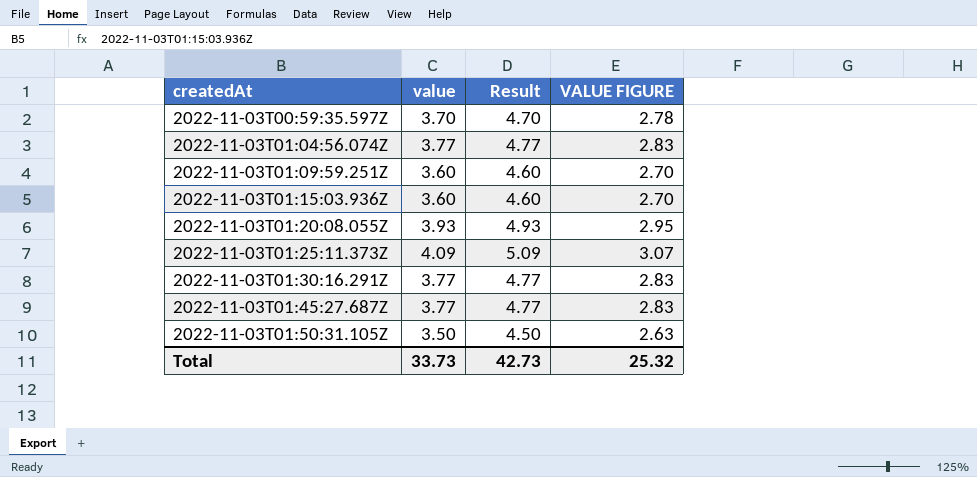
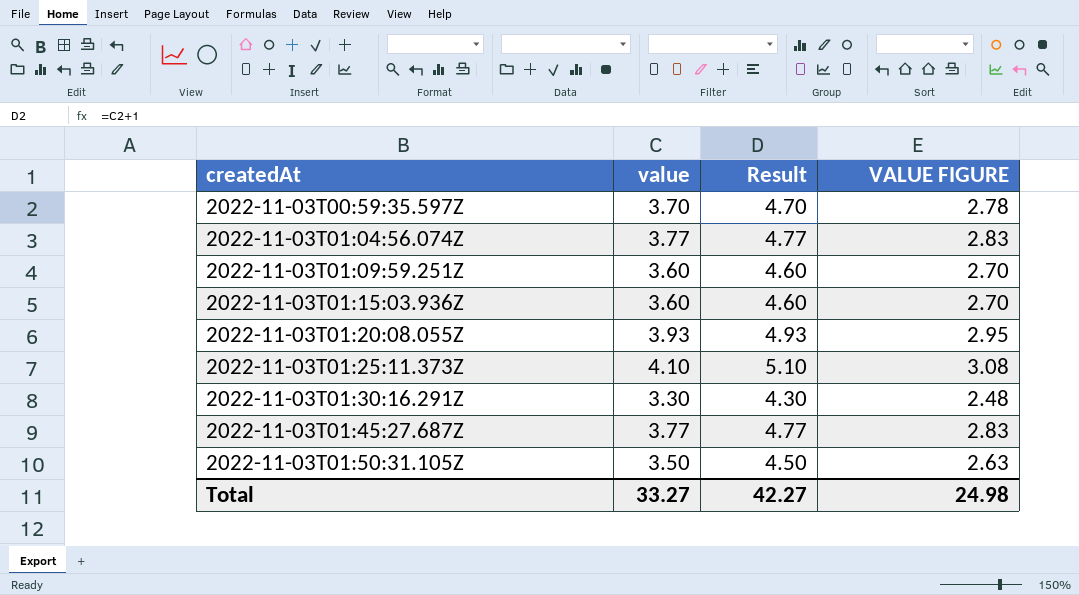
2022-11-03T01:25:11.373Z | value: 4.09 -> 4.10
2022-11-03T01:25:11.373Z | Result: 5.09 -> 5.10
2022-11-03T01:25:11.373Z | VALUE FIGURE: 3.07 -> 3.08
2022-11-03T01:30:16.291Z | value: 3.77 -> 3.30
2022-11-03T01:30:16.291Z | Result: 4.77 -> 4.30
2022-11-03T01:30:16.291Z | VALUE FIGURE: 2.83 -> 2.48
Total | value: 33.73 -> 33.27
Total | Result: 42.73 -> 42.27
Total | VALUE FIGURE: 25.32 -> 24.98

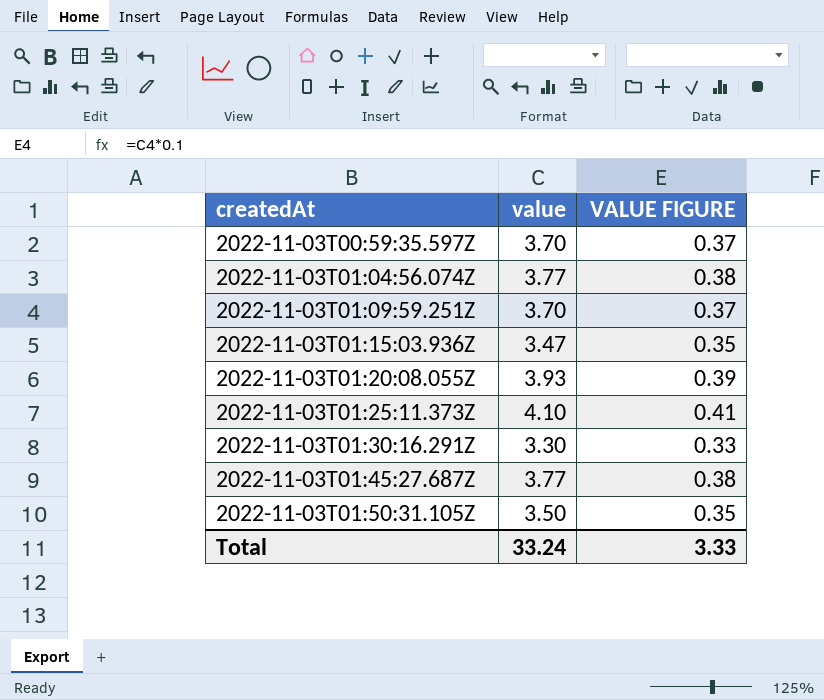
column Result | formula: [value] + 1 -> none
column VALUE FIGURE | formula: [value] * 0.75 -> [value] * 0.1
2022-11-03T01:09:59.251Z | value: 3.60 -> 3.70
2022-11-03T01:15:03.936Z | value: 3.60 -> 3.47
Total | value: 33.27 -> 33.24
Total | VALUE FIGURE: 24.98 -> 3.33

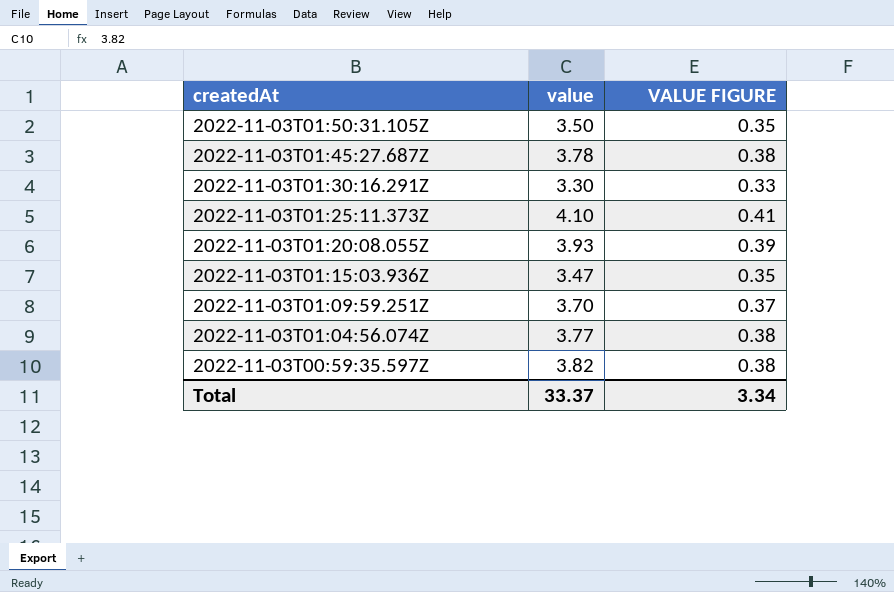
row order: createdAt ascending -> createdAt descending
2022-11-03T01:45:27.687Z | value: 3.77 -> 3.78
2022-11-03T00:59:35.597Z | value: 3.70 -> 3.82
2022-11-03T00:59:35.597Z | VALUE FIGURE: 0.37 -> 0.38
Total | value: 33.24 -> 33.37
Total | VALUE FIGURE: 3.33 -> 3.34

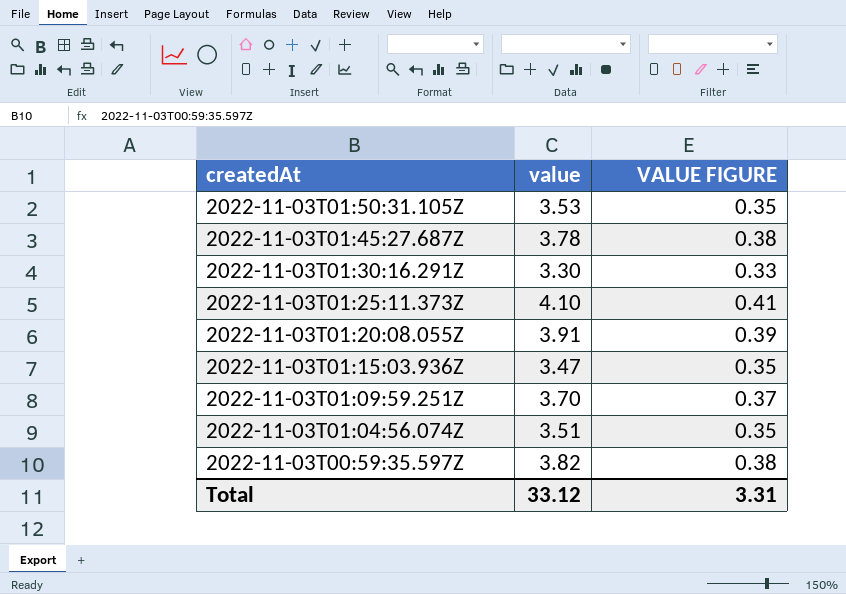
2022-11-03T01:50:31.105Z | value: 3.50 -> 3.53
2022-11-03T01:20:08.055Z | value: 3.93 -> 3.91
2022-11-03T01:04:56.074Z | value: 3.77 -> 3.51
2022-11-03T01:04:56.074Z | VALUE FIGURE: 0.38 -> 0.35
Total | value: 33.37 -> 33.12
Total | VALUE FIGURE: 3.34 -> 3.31

